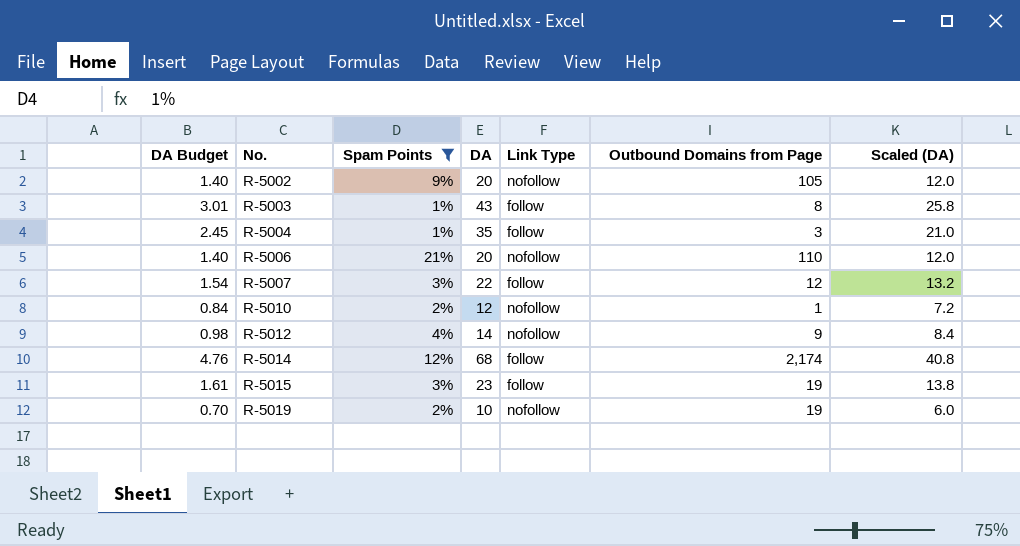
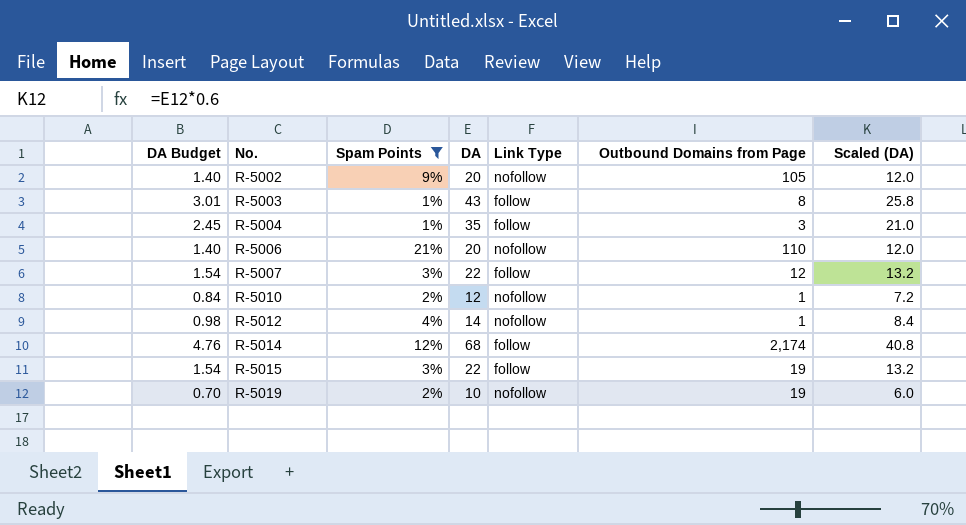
R-5012 | Outbound Domains from Page: 9 -> 1
R-5015 | DA Budget: 1.61 -> 1.54
R-5015 | DA: 23 -> 22
R-5015 | Scaled (DA): 13.8 -> 13.2

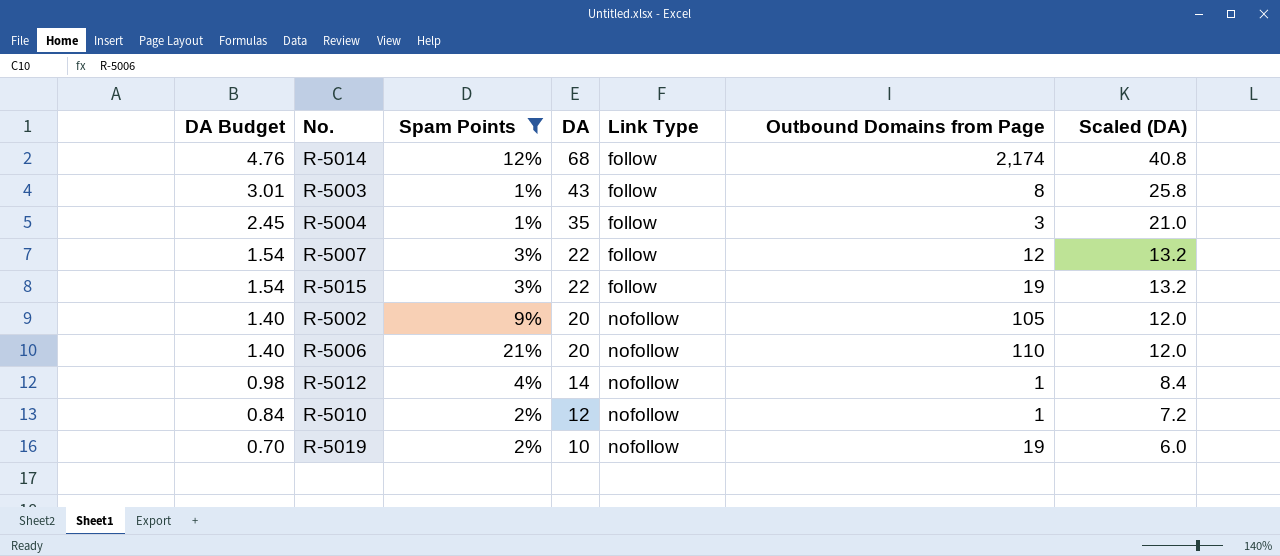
row order: No. ascending -> DA Budget descending

